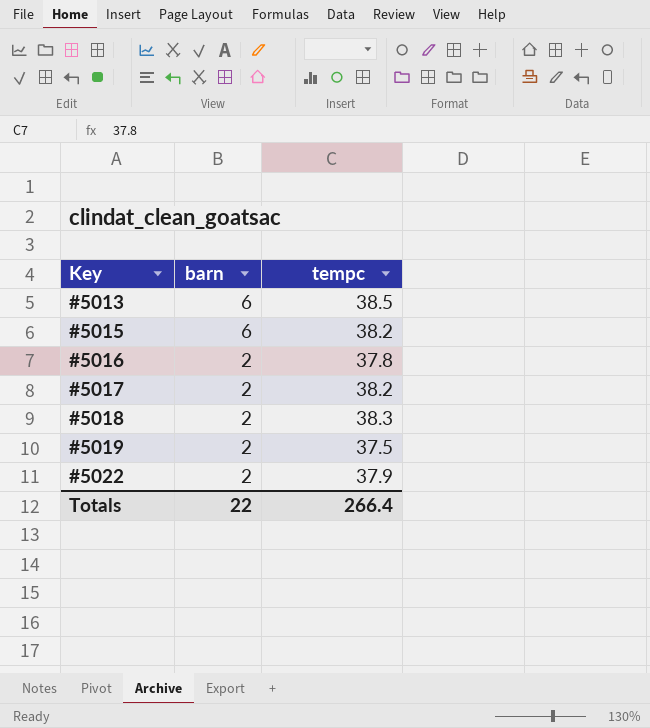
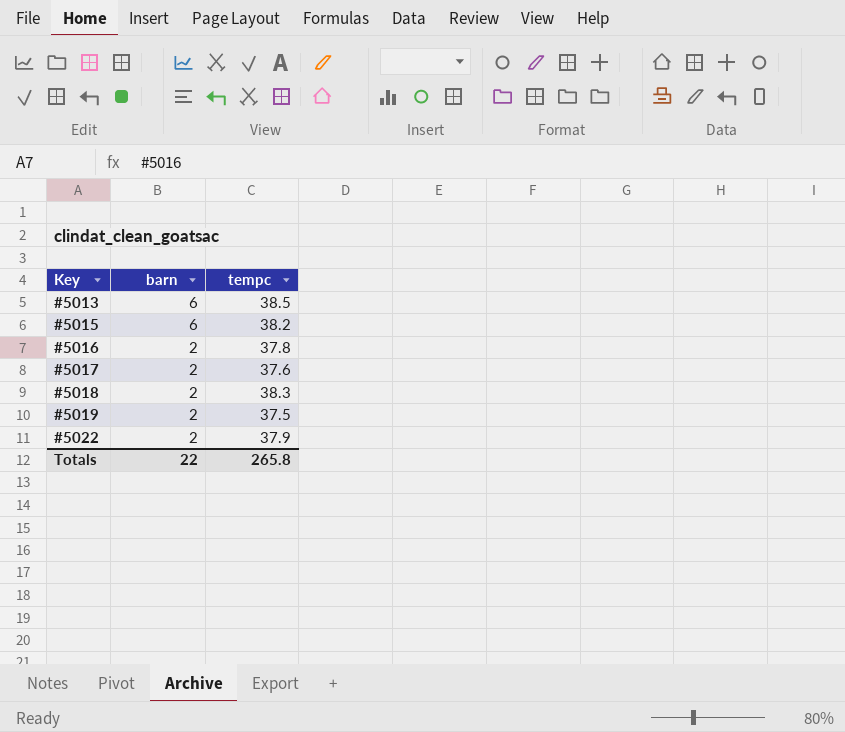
#5017 | tempc: 38.2 -> 37.6
Totals | tempc: 266.4 -> 265.8

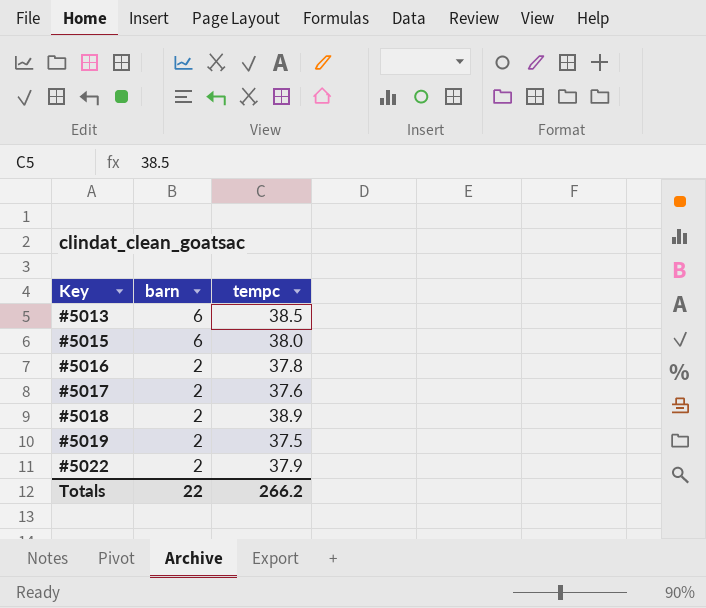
#5015 | tempc: 38.2 -> 38.0
#5018 | tempc: 38.3 -> 38.9
Totals | tempc: 265.8 -> 266.2

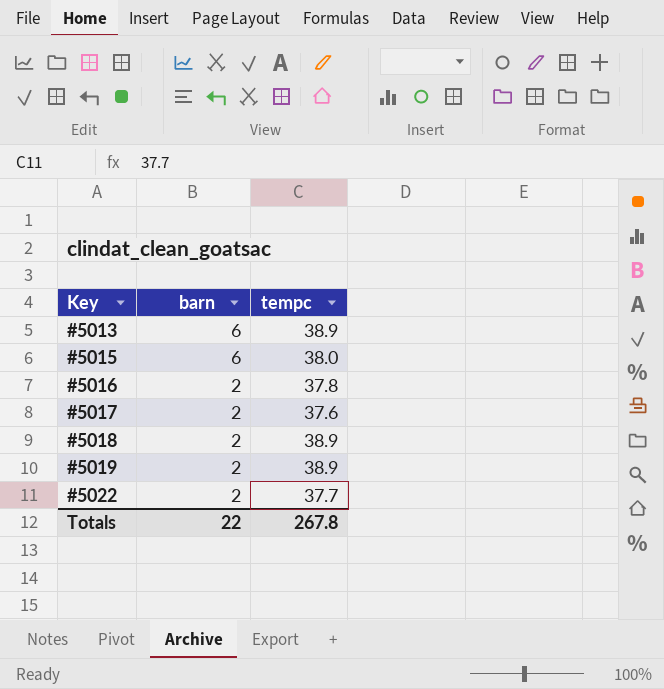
#5013 | tempc: 38.5 -> 38.9
#5019 | tempc: 37.5 -> 38.9
#5022 | tempc: 37.9 -> 37.7
Totals | tempc: 266.2 -> 267.8

